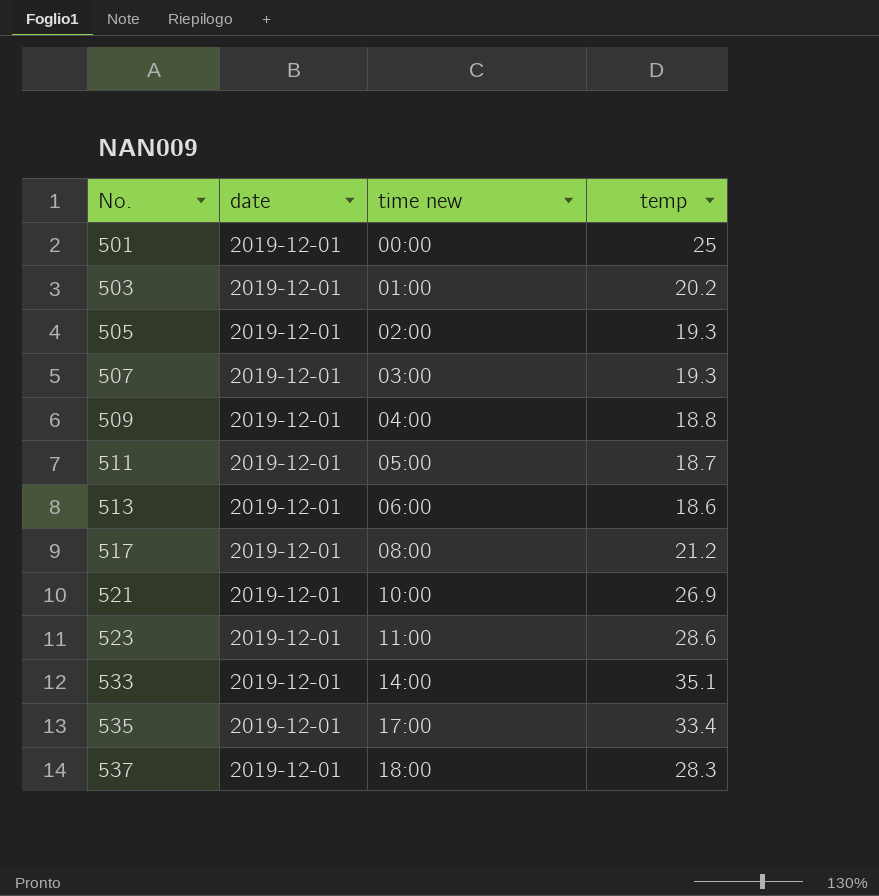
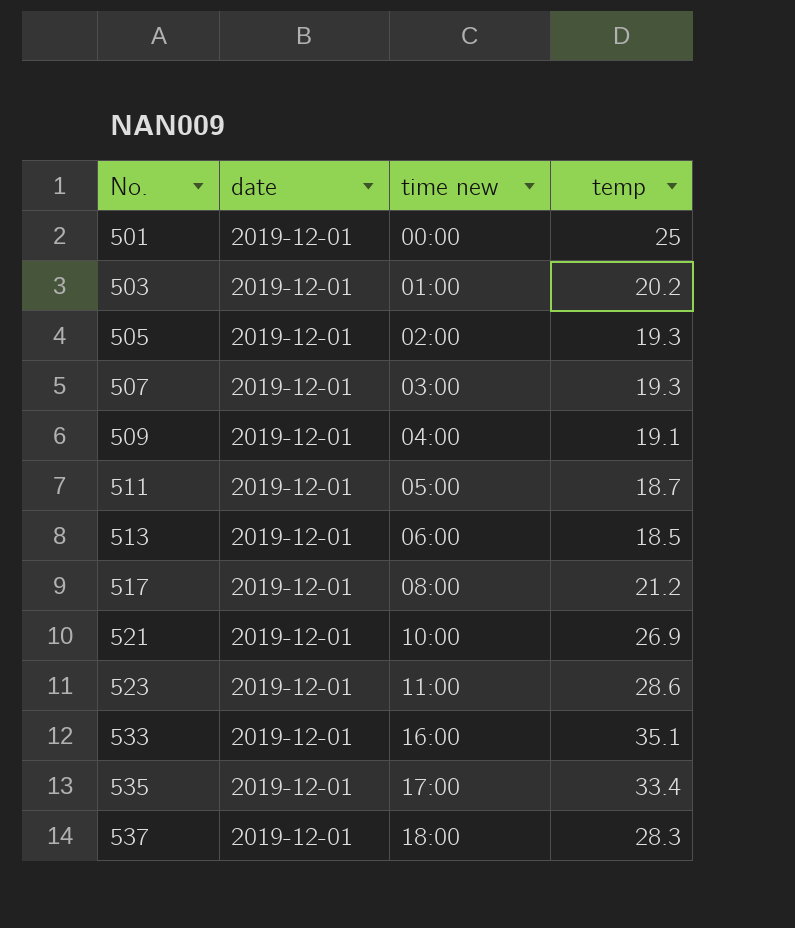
509 | temp: 18.8 -> 19.1
513 | temp: 18.6 -> 18.5
533 | time new: 14:00 -> 16:00

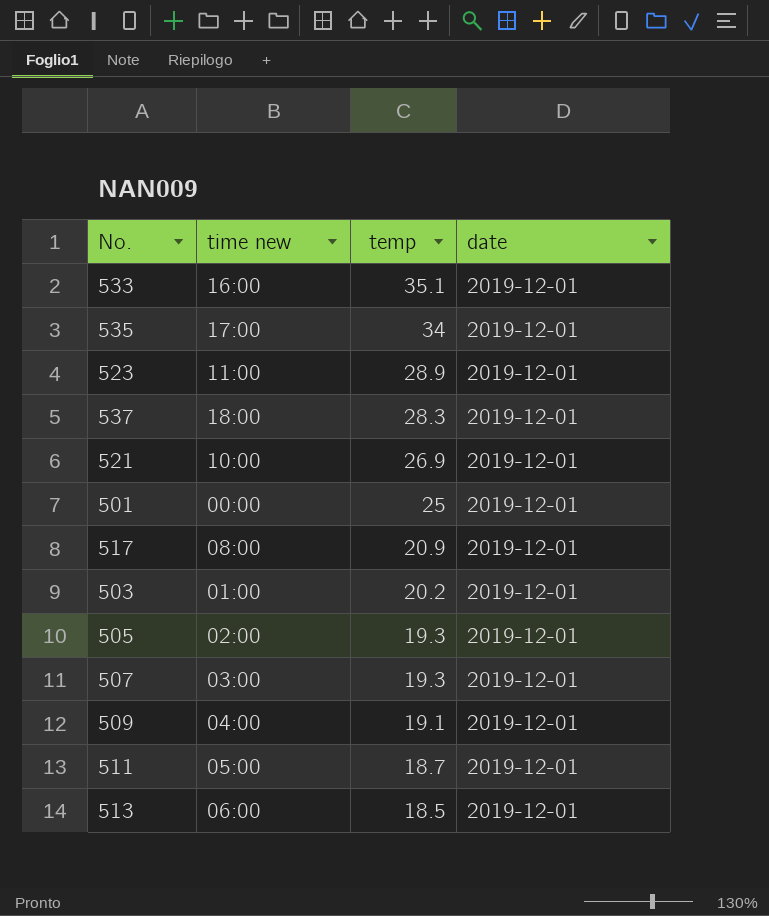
row order: No. ascending -> temp descending
column date | position: 2 -> 4
535 | temp: 33.4 -> 34
523 | temp: 28.6 -> 28.9
517 | temp: 21.2 -> 20.9

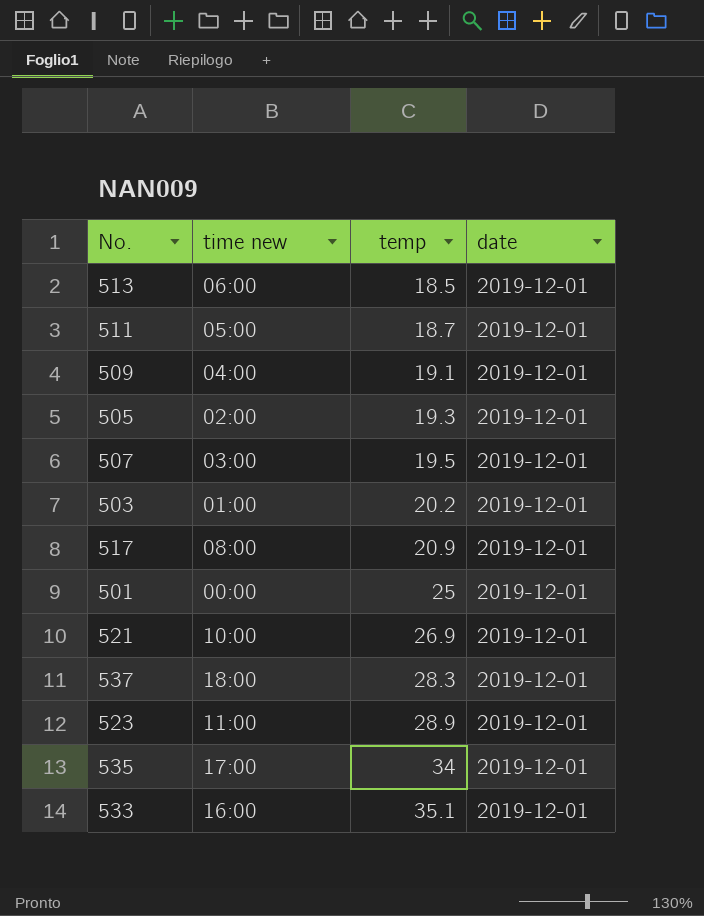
row order: temp descending -> temp ascending
507 | temp: 19.3 -> 19.5

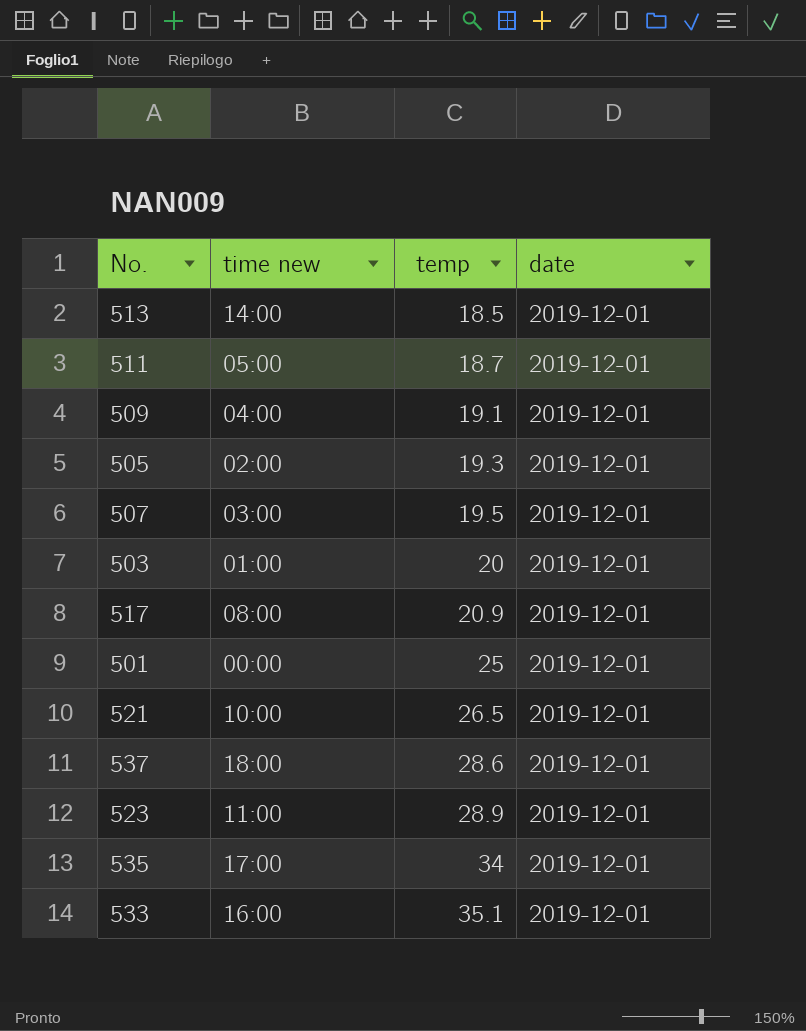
513 | time new: 06:00 -> 14:00
503 | temp: 20.2 -> 20
521 | temp: 26.9 -> 26.5
537 | temp: 28.3 -> 28.6

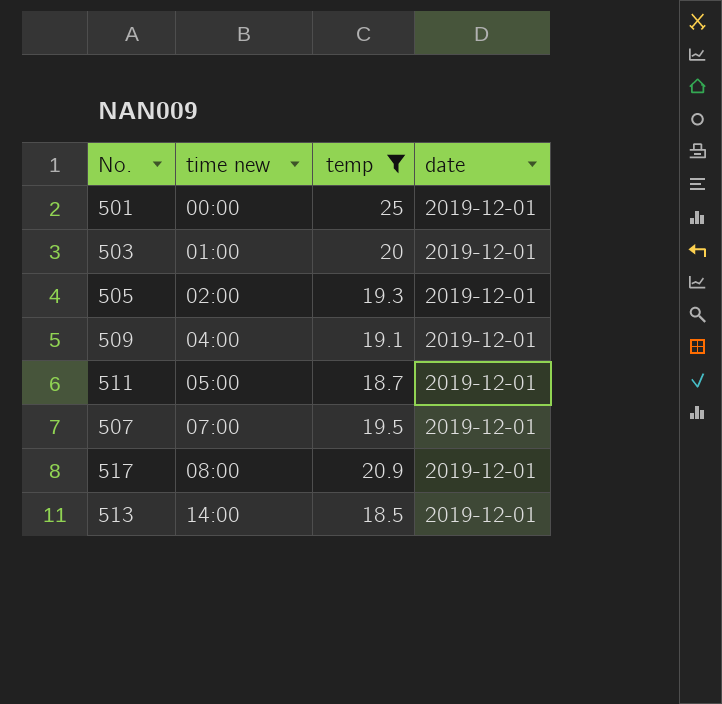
filter: none -> temp <= 25
row order: temp ascending -> time new ascending
507 | time new: 03:00 -> 07:00

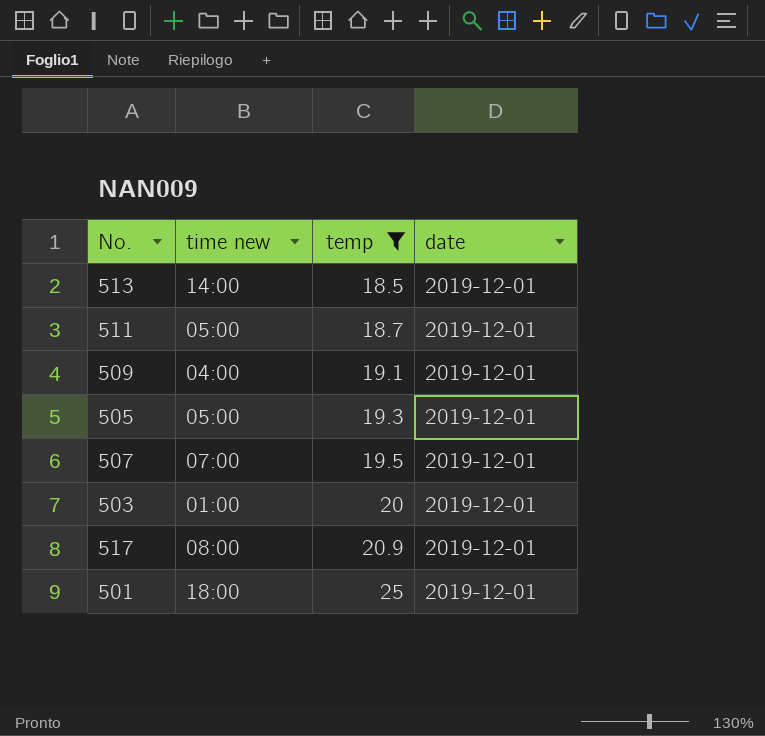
row order: time new ascending -> temp ascending
505 | time new: 02:00 -> 05:00
501 | time new: 00:00 -> 18:00

